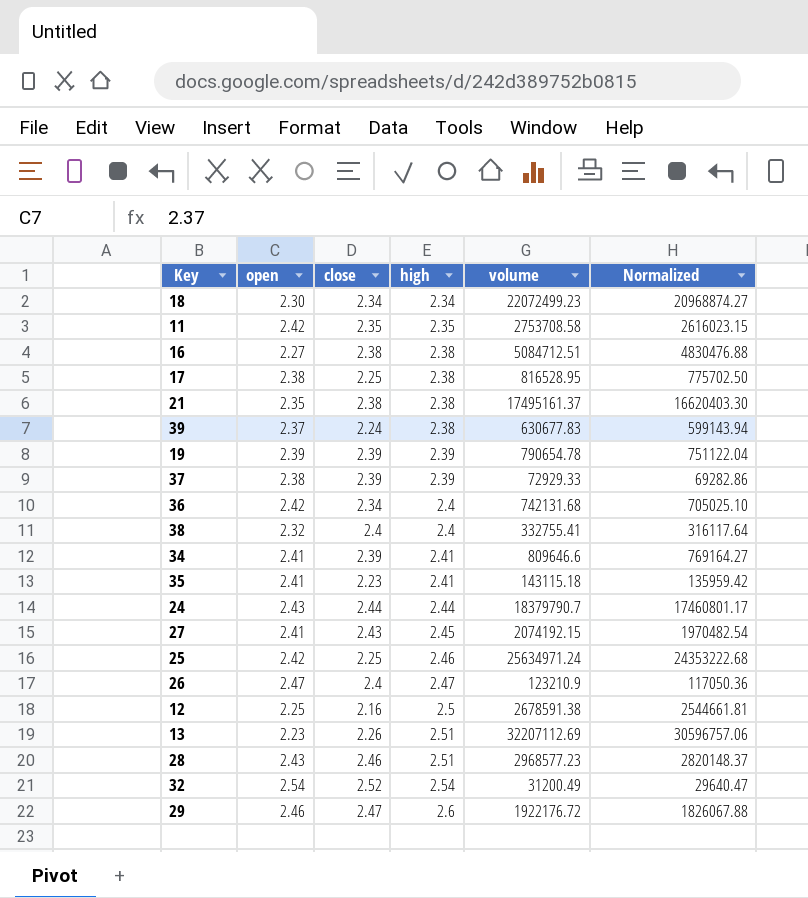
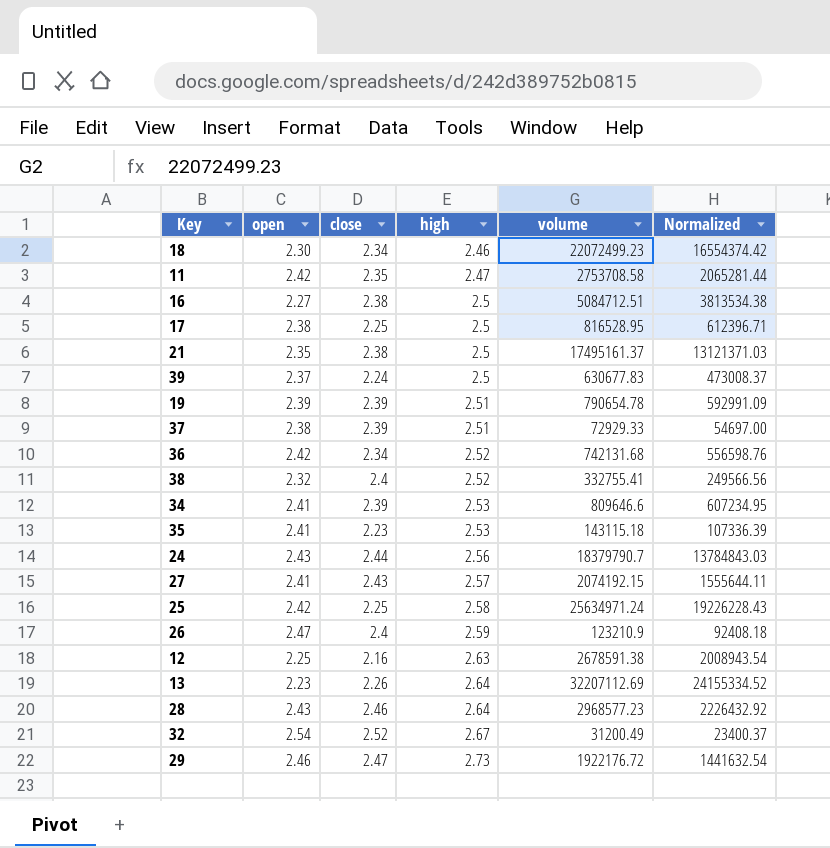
column Normalized | formula: [volume] * 0.95 -> [volume] * 0.75
18 | high: 2.34 -> 2.46
11 | high: 2.35 -> 2.47
16 | high: 2.38 -> 2.5
17 | high: 2.38 -> 2.5
21 | high: 2.38 -> 2.5
39 | high: 2.38 -> 2.5
19 | high: 2.39 -> 2.51
37 | high: 2.39 -> 2.51
36 | high: 2.4 -> 2.52
38 | high: 2.4 -> 2.52
34 | high: 2.41 -> 2.53
35 | high: 2.41 -> 2.53
24 | high: 2.44 -> 2.56
27 | high: 2.45 -> 2.57
25 | high: 2.46 -> 2.58
26 | high: 2.47 -> 2.59
12 | high: 2.5 -> 2.63
13 | high: 2.51 -> 2.64
28 | high: 2.51 -> 2.64
32 | high: 2.54 -> 2.67
29 | high: 2.6 -> 2.73

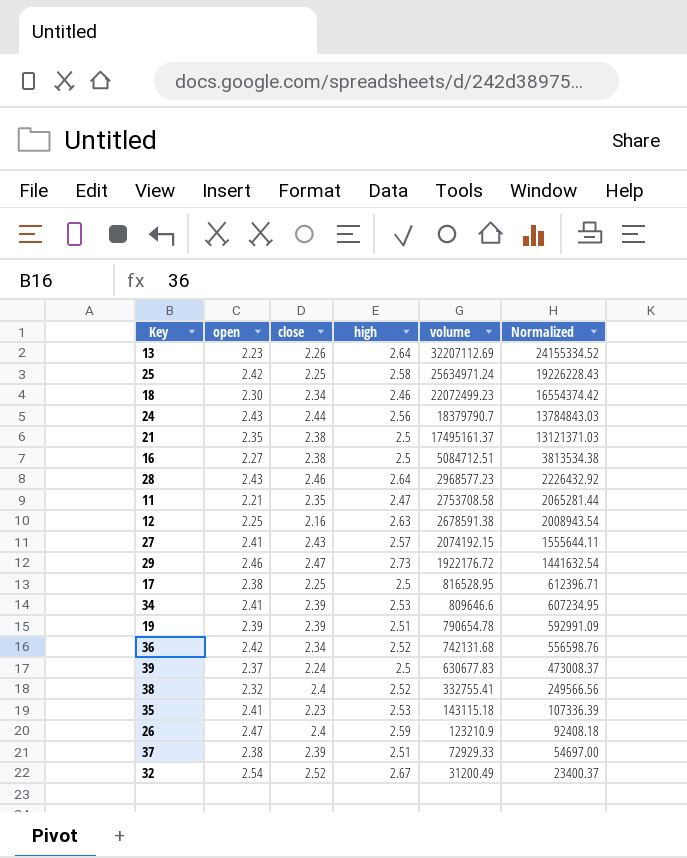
row order: high ascending -> volume descending
11 | open: 2.42 -> 2.21

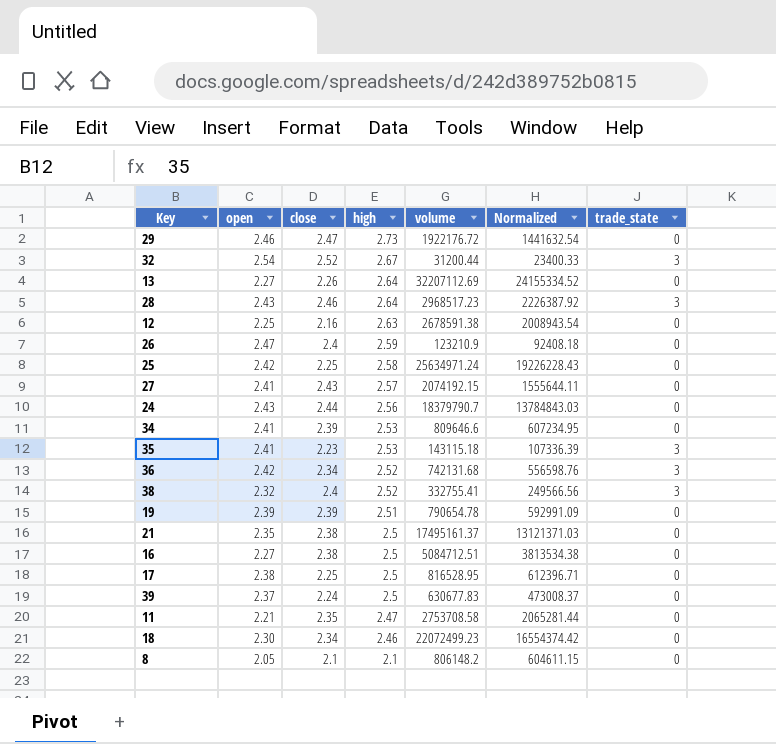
row order: volume descending -> high descending
column trade_state | position: none -> 7
row 37: 2.38 | 2.39 | 2.51 | 72929.33 | 54697.00 -> none
32 | volume: 31200.49 -> 31200.44
32 | Normalized: 23400.37 -> 23400.33
13 | open: 2.23 -> 2.27
28 | volume: 2968577.23 -> 2968517.23
28 | Normalized: 2226432.92 -> 2226387.92
row 8: none -> 2.05 | 2.1 | 2.1 | 806148.2 | 604611.15 | 0

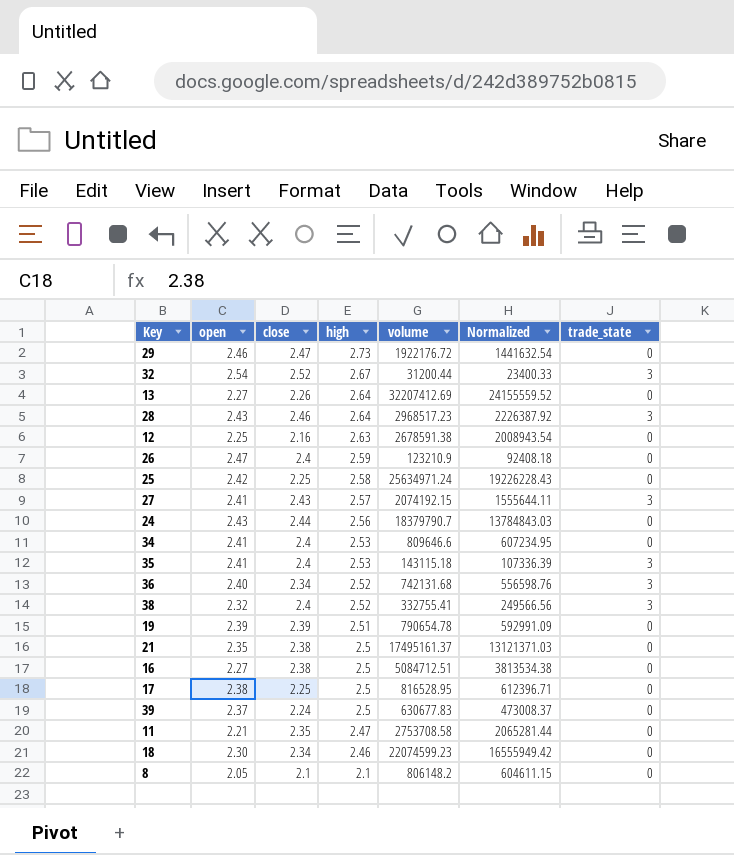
13 | volume: 32207112.69 -> 32207412.69
13 | Normalized: 24155334.52 -> 24155559.52
27 | trade_state: 0 -> 3
34 | close: 2.39 -> 2.4
35 | close: 2.23 -> 2.4
36 | open: 2.42 -> 2.40
18 | volume: 22072499.23 -> 22074599.23
18 | Normalized: 16554374.42 -> 16555949.42

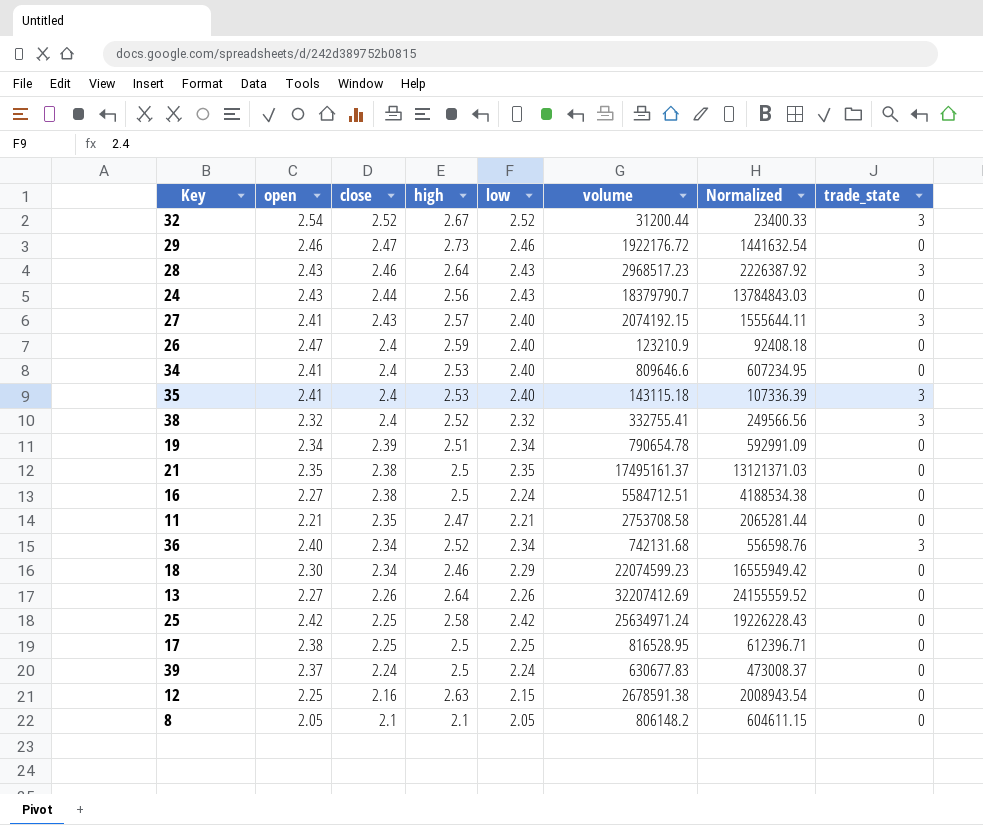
row order: high descending -> close descending
column low | position: none -> 5
19 | open: 2.39 -> 2.34
16 | volume: 5084712.51 -> 5584712.51
16 | Normalized: 3813534.38 -> 4188534.38

